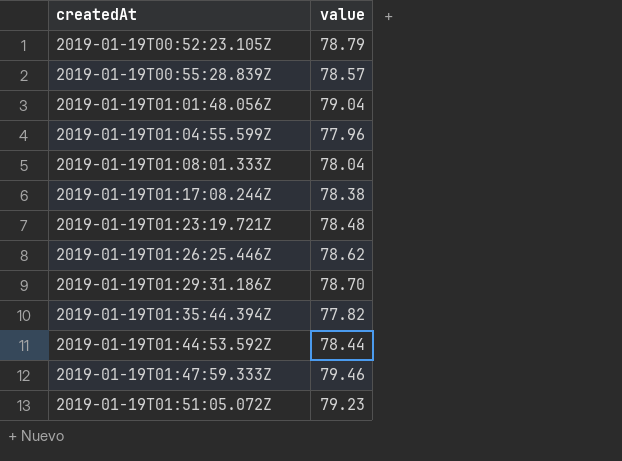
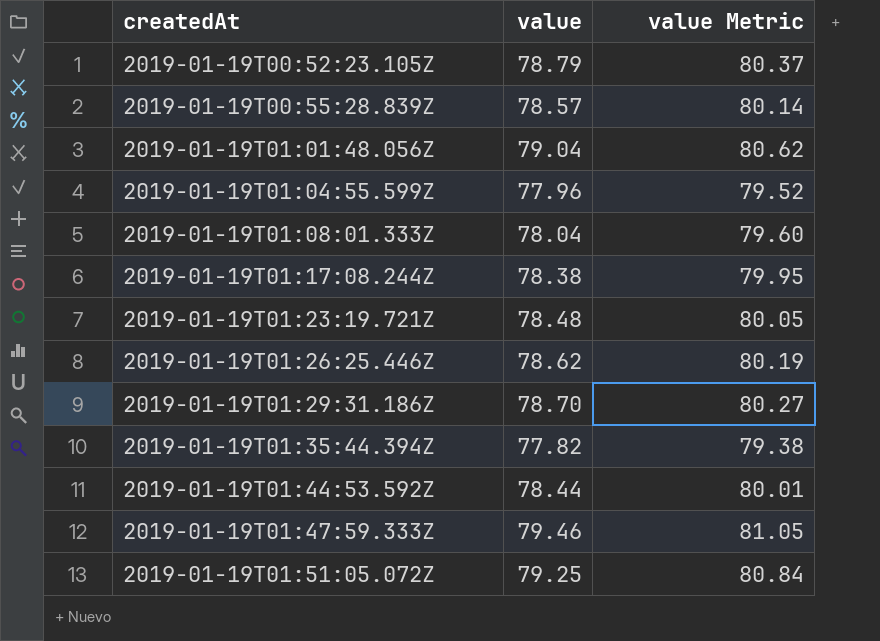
column value Metric | formula: none -> [value] * 1.02
2019-01-19T01:51:05.072Z | value: 79.23 -> 79.25

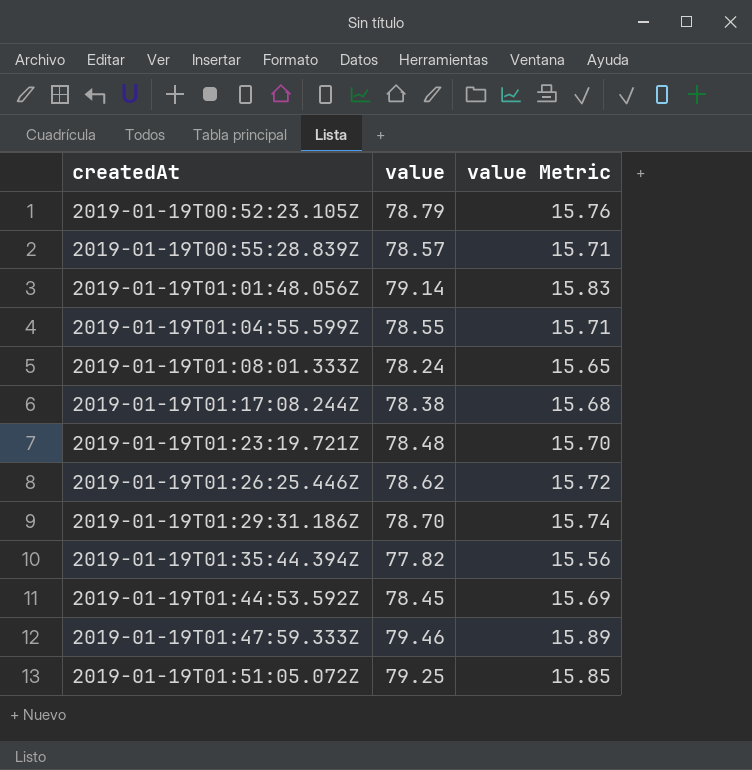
column value Metric | formula: [value] * 1.02 -> [value] * 0.2
2019-01-19T01:01:48.056Z | value: 79.04 -> 79.14
2019-01-19T01:04:55.599Z | value: 77.96 -> 78.55
2019-01-19T01:08:01.333Z | value: 78.04 -> 78.24
2019-01-19T01:44:53.592Z | value: 78.44 -> 78.45

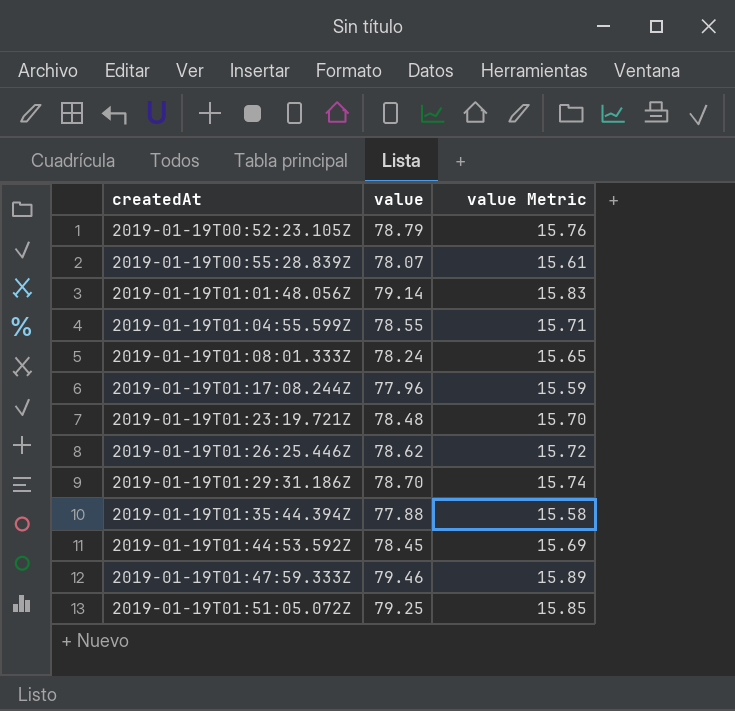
2019-01-19T00:55:28.839Z | value: 78.57 -> 78.07
2019-01-19T00:55:28.839Z | value Metric: 15.71 -> 15.61
2019-01-19T01:17:08.244Z | value: 78.38 -> 77.96
2019-01-19T01:17:08.244Z | value Metric: 15.68 -> 15.59
2019-01-19T01:35:44.394Z | value: 77.82 -> 77.88
2019-01-19T01:35:44.394Z | value Metric: 15.56 -> 15.58

